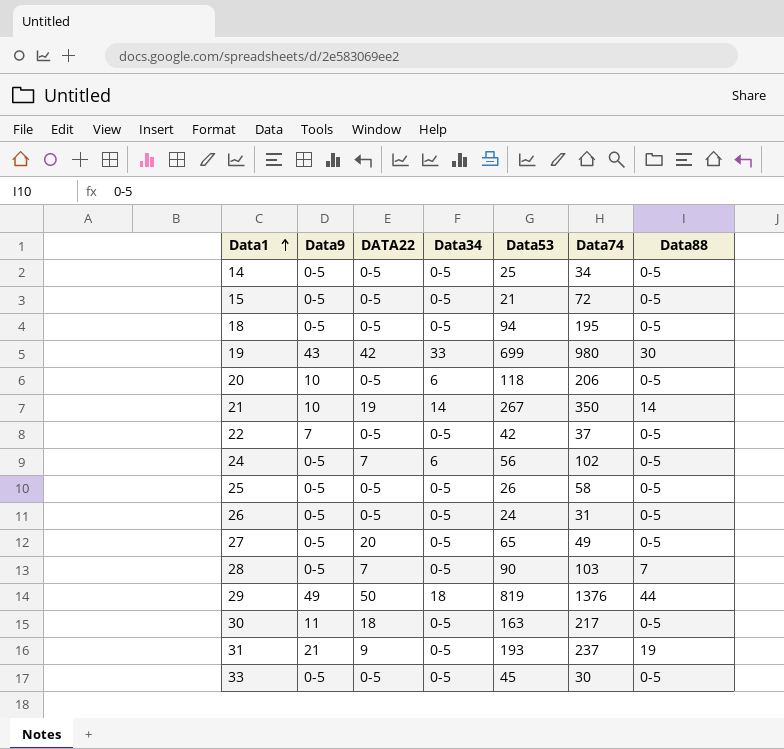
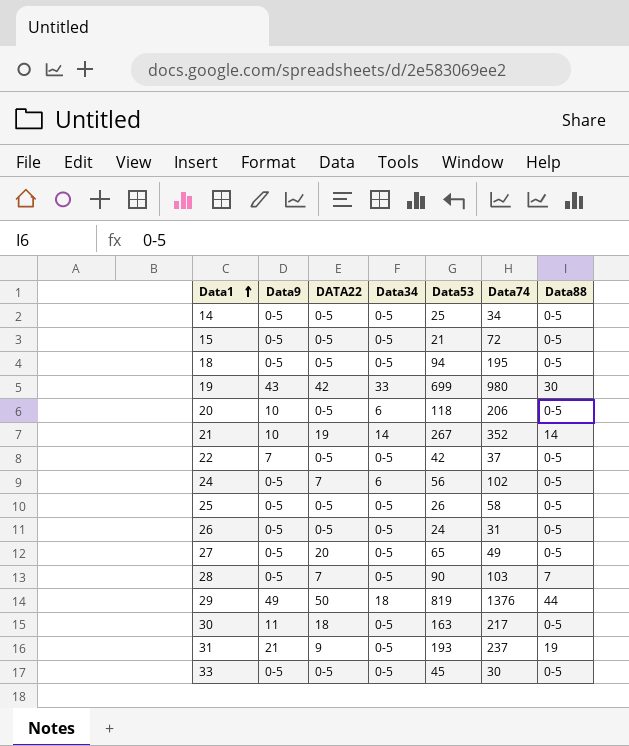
21 | Data74: 350 -> 352

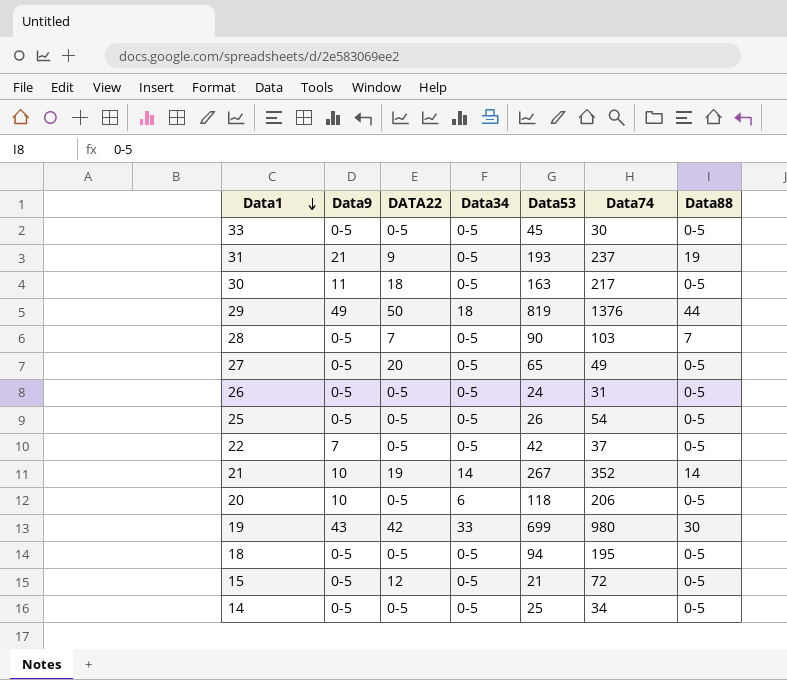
row order: Data1 ascending -> Data1 descending
row 24: 0-5 | 7 | 6 | 56 | 102 | 0-5 -> none
25 | Data74: 58 -> 54
15 | DATA22: 0-5 -> 12

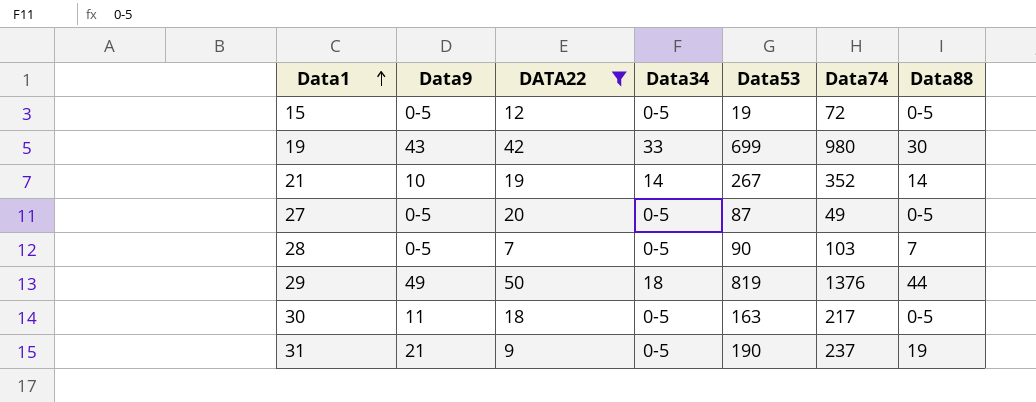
filter: none -> DATA22 != 0-5
row order: Data1 descending -> Data1 ascending
15 | Data53: 21 -> 19
27 | Data53: 65 -> 87
31 | Data53: 193 -> 190

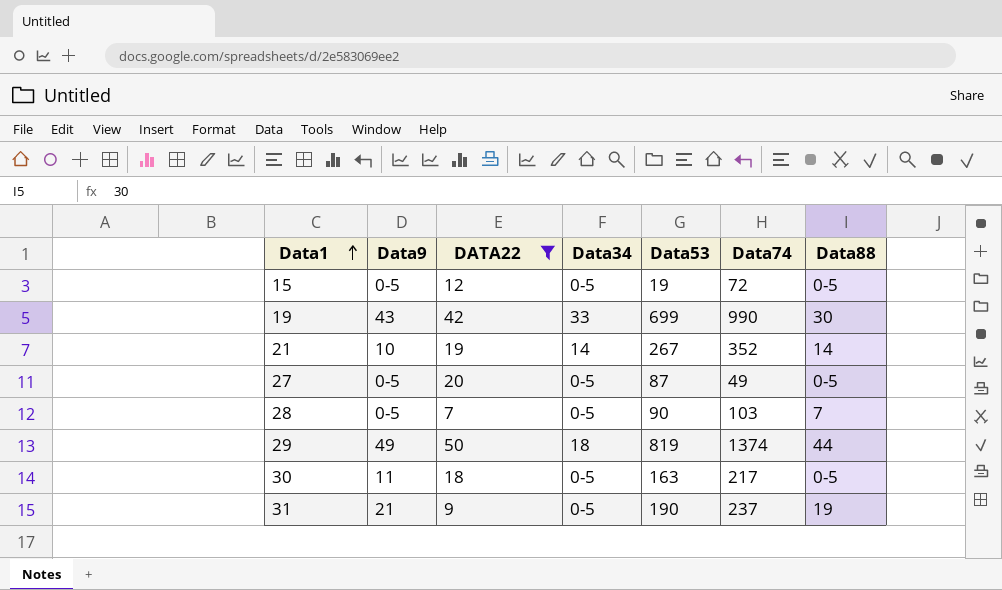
19 | Data74: 980 -> 990
29 | Data74: 1376 -> 1374

